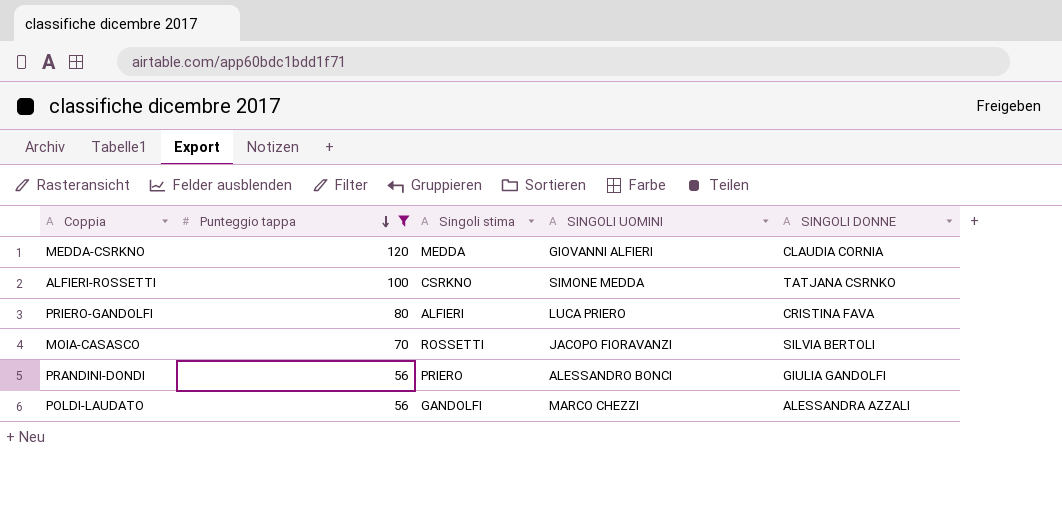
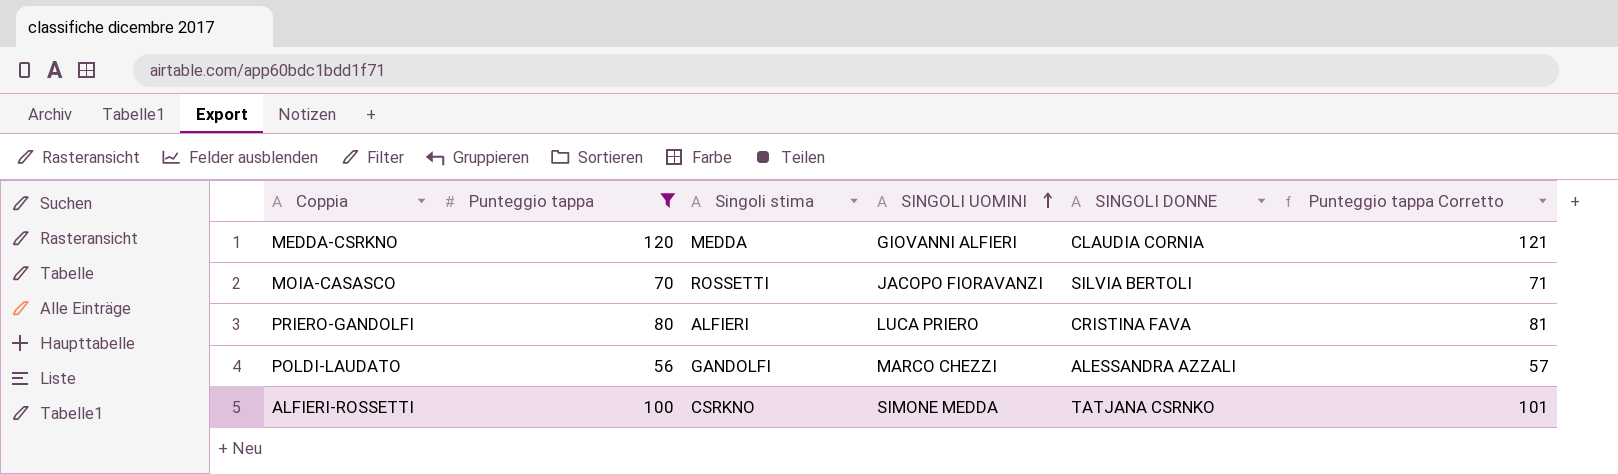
row order: Punteggio tappa descending -> SINGOLI UOMINI ascending
column Punteggio tappa Corretto | formula: none -> [Punteggio tappa] + 1
row PRANDINI-DONDI: 56 | PRIERO | ALESSANDRO BONCI | GIULIA GANDOLFI -> none

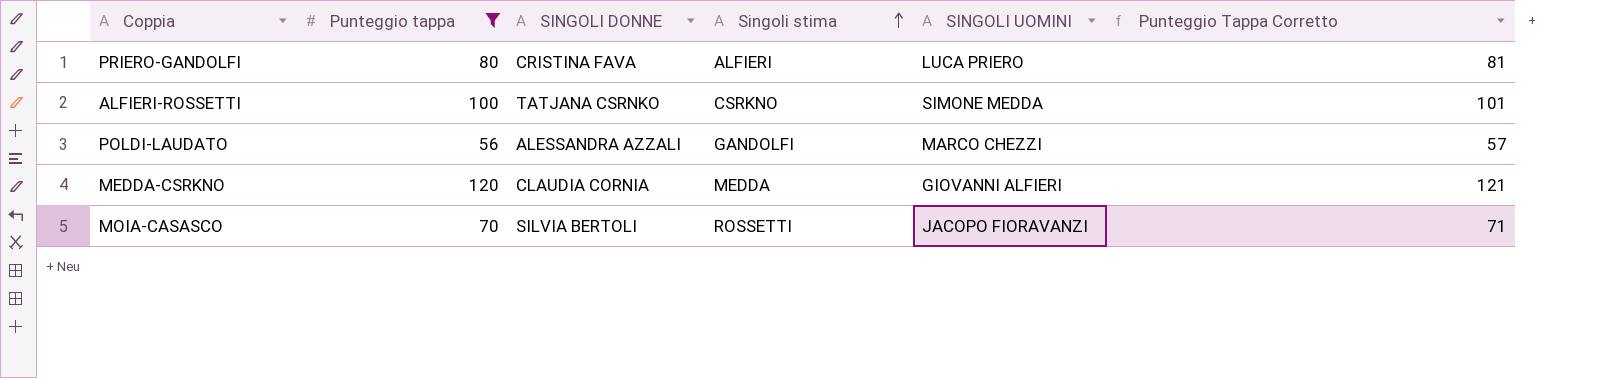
row order: SINGOLI UOMINI ascending -> Singoli stima ascending
column SINGOLI DONNE | position: 5 -> 3
column name: Punteggio tappa Corretto -> Punteggio Tappa Corretto

